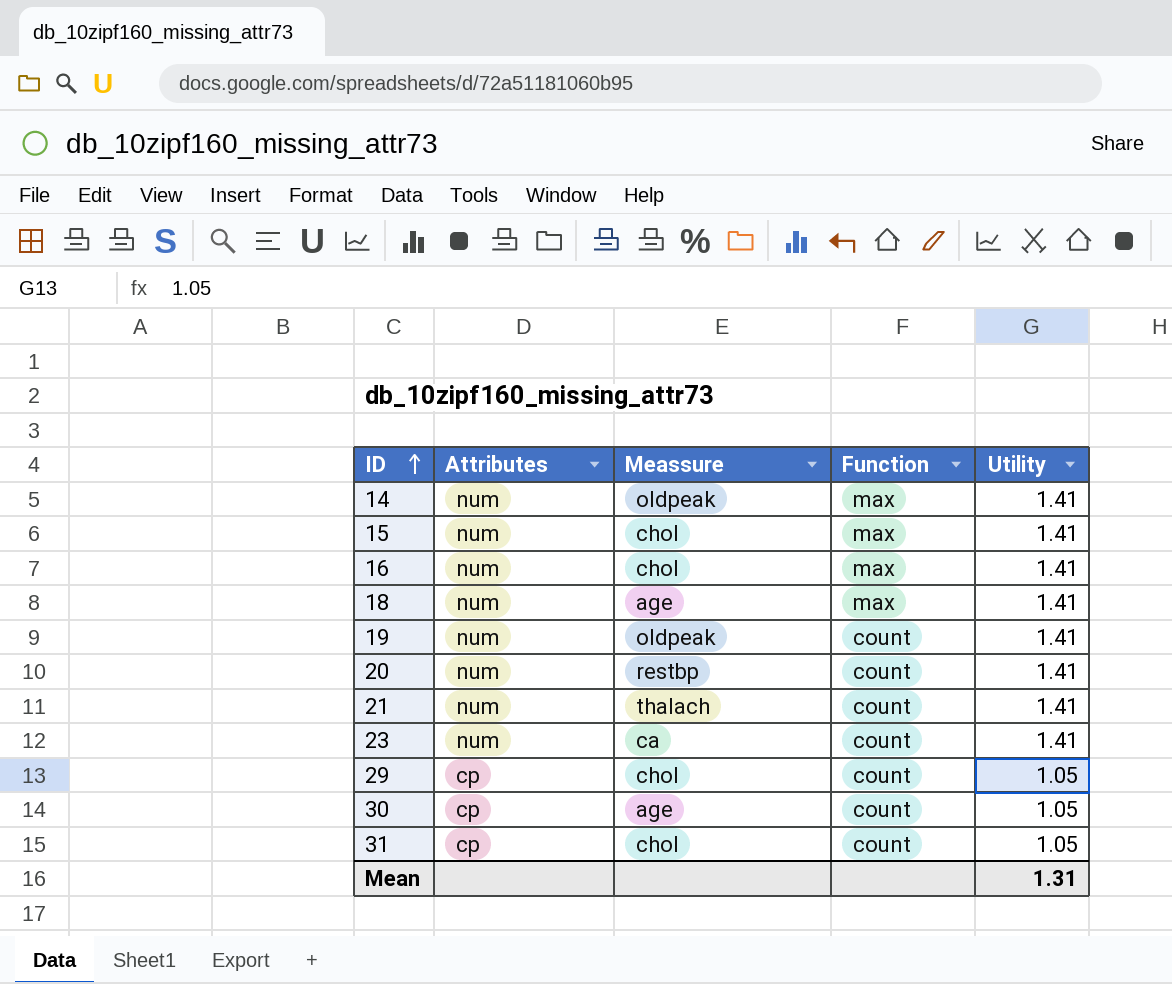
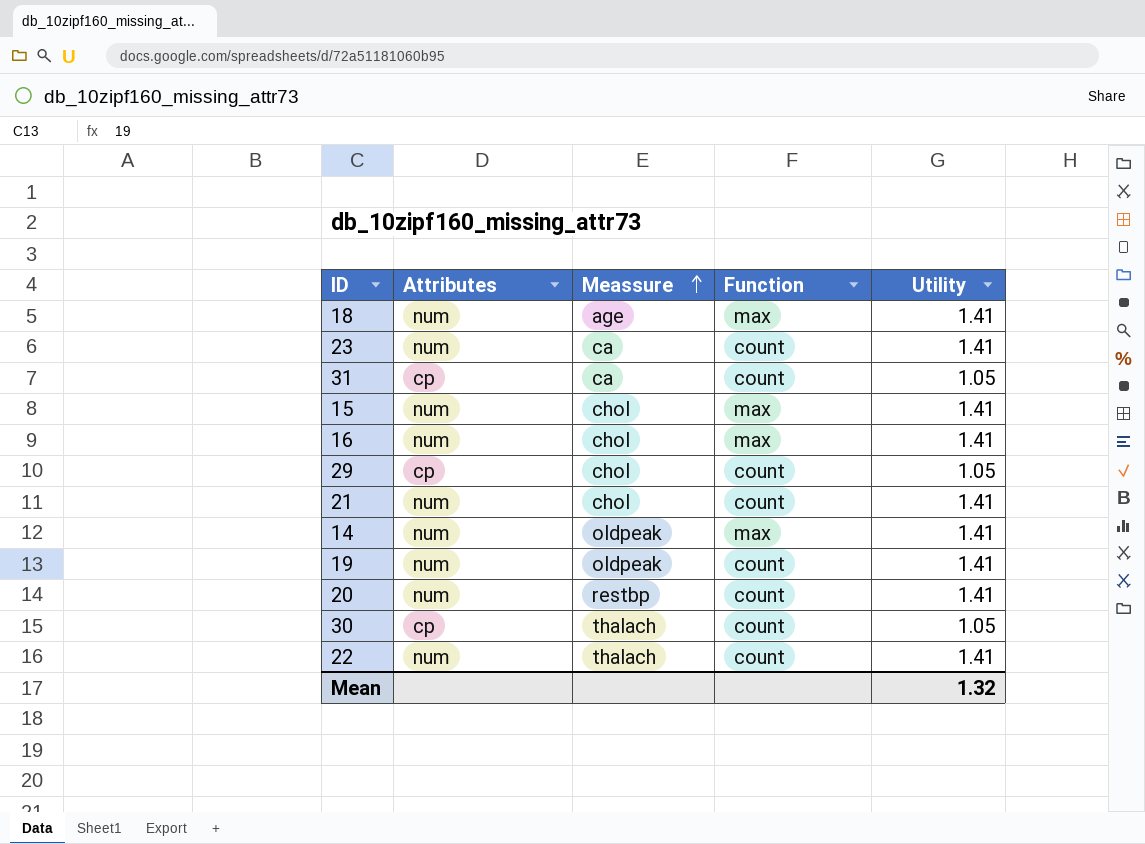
row order: ID ascending -> Meassure ascending
31 | Meassure: chol -> ca
21 | Meassure: thalach -> chol
30 | Meassure: age -> thalach
row 22: none -> num | thalach | count | 1.41
Mean | Utility: 1.31 -> 1.32

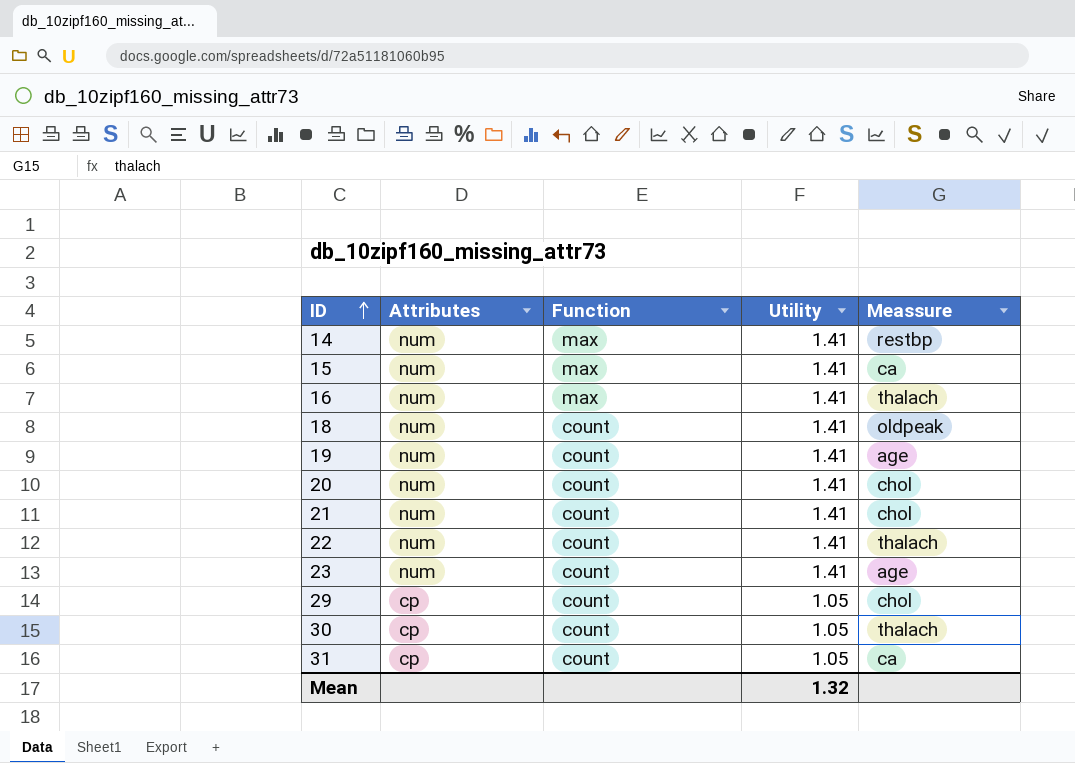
row order: Meassure ascending -> ID ascending
column Meassure | position: 3 -> 5
14 | Meassure: oldpeak -> restbp
15 | Meassure: chol -> ca
16 | Meassure: chol -> thalach
18 | Function: max -> count
18 | Meassure: age -> oldpeak
19 | Meassure: oldpeak -> age
20 | Meassure: restbp -> chol
23 | Meassure: ca -> age

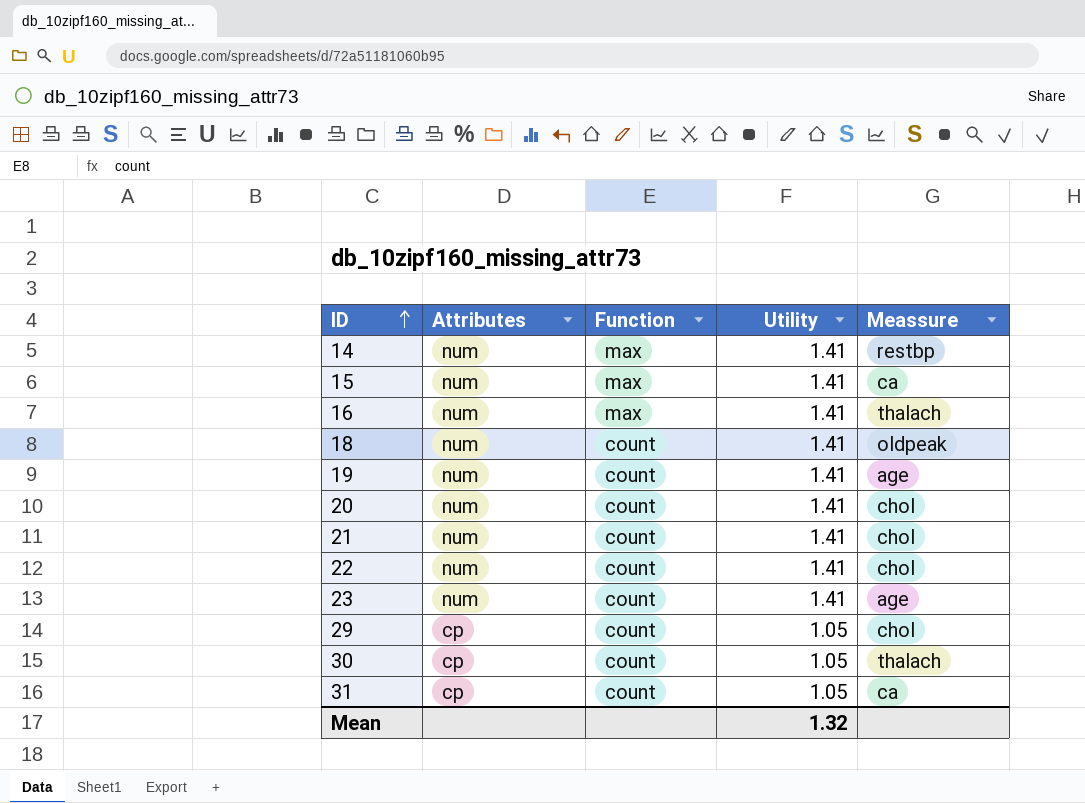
22 | Meassure: thalach -> chol

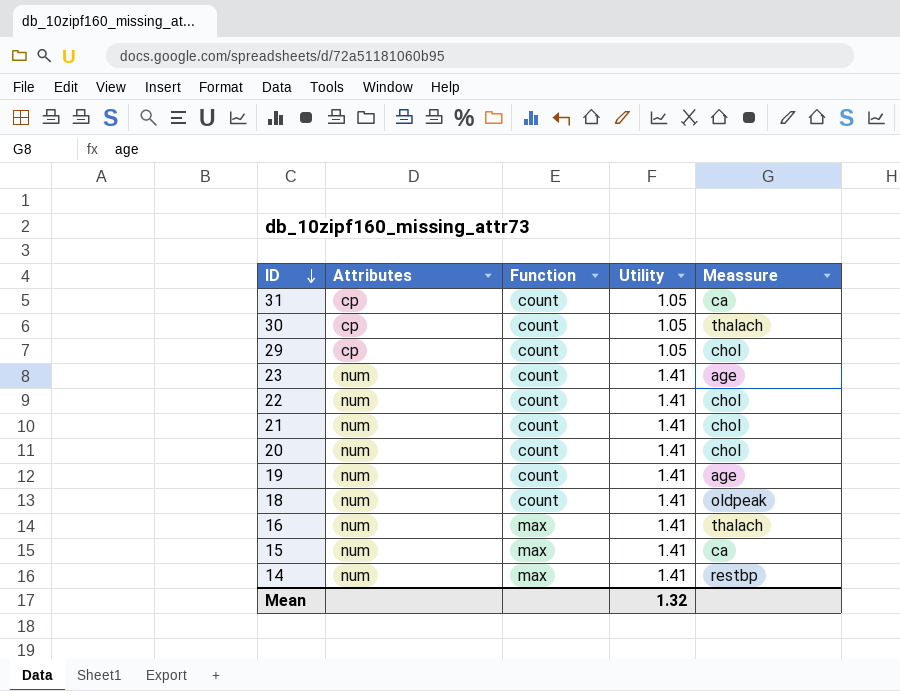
row order: ID ascending -> ID descending

